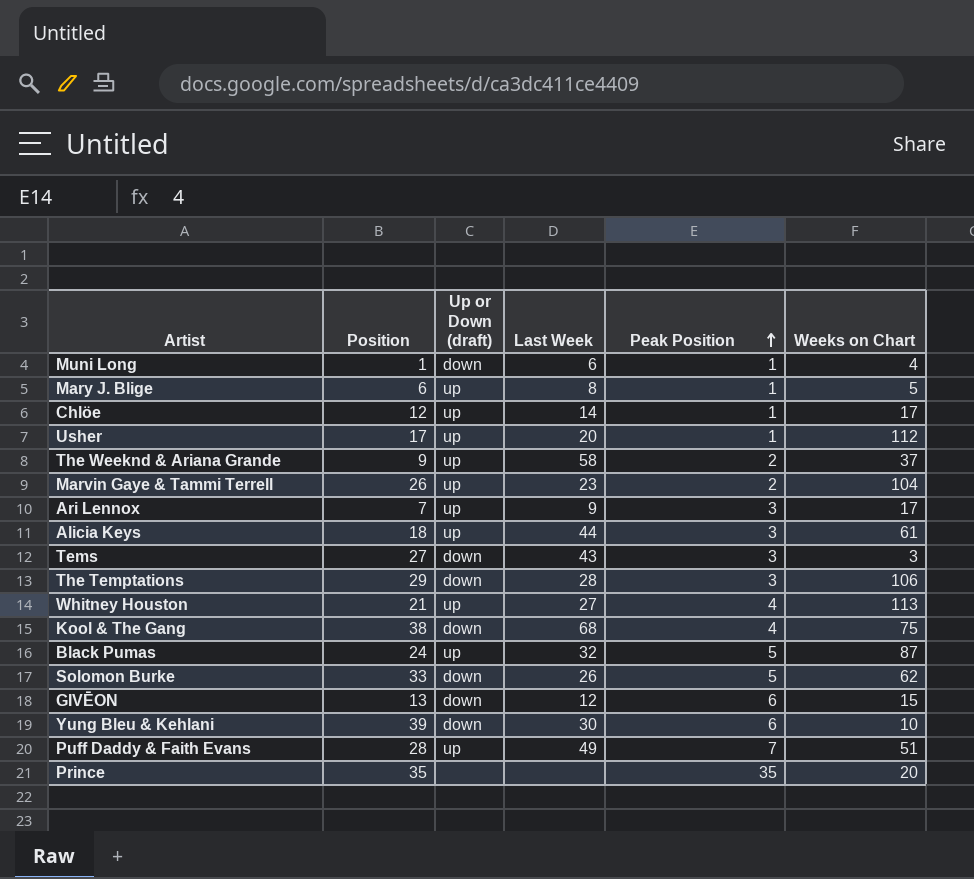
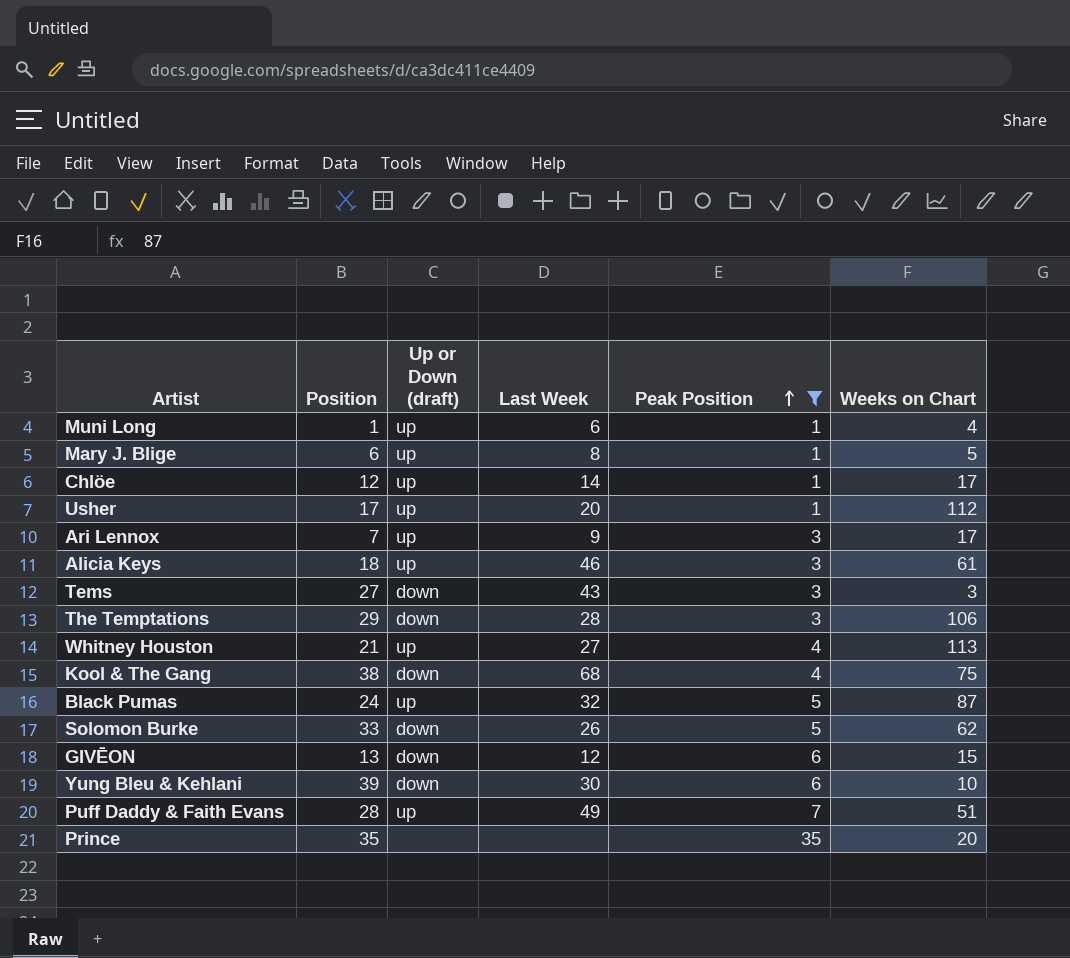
filter: none -> Peak Position != 2
Muni Long | Up or Down (draft): down -> up
Alicia Keys | Last Week: 44 -> 46

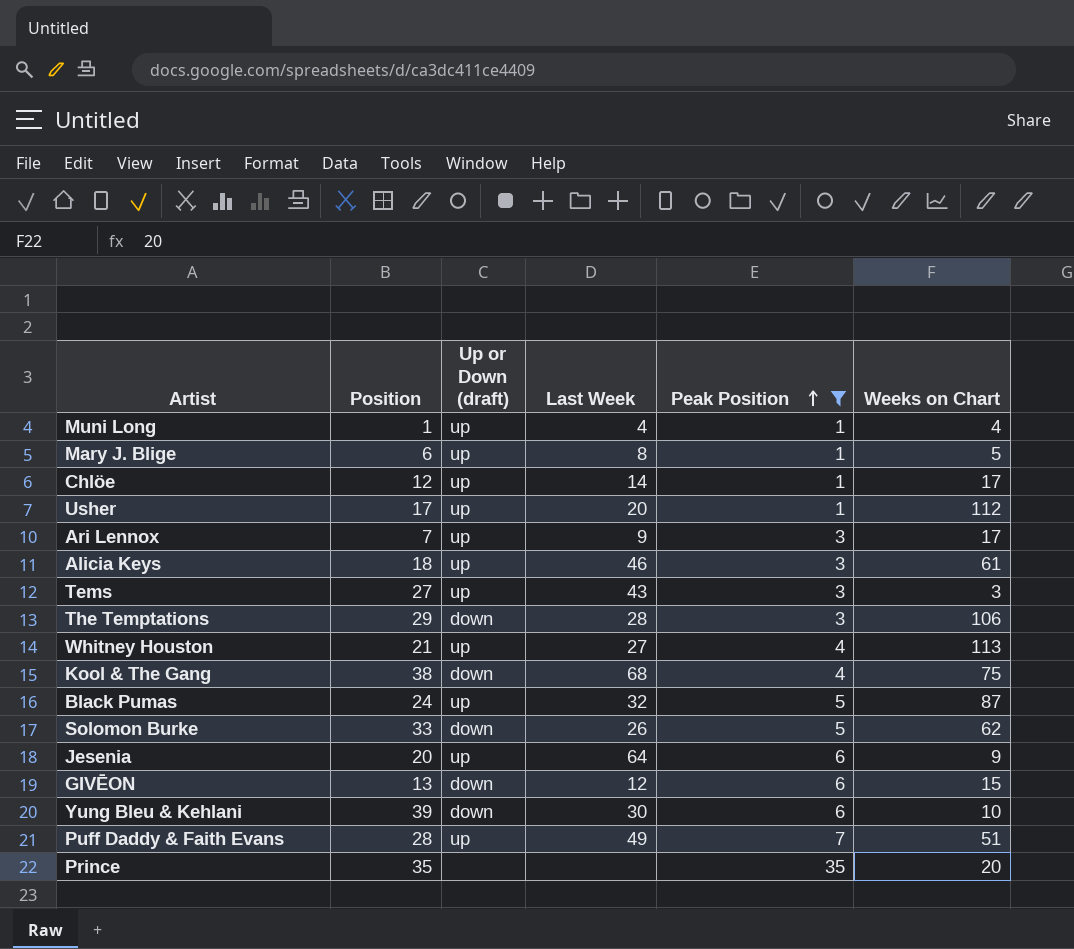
Muni Long | Last Week: 6 -> 4
Tems | Up or Down (draft): down -> up
row Jesenia: none -> 20 | up | 64 | 6 | 9

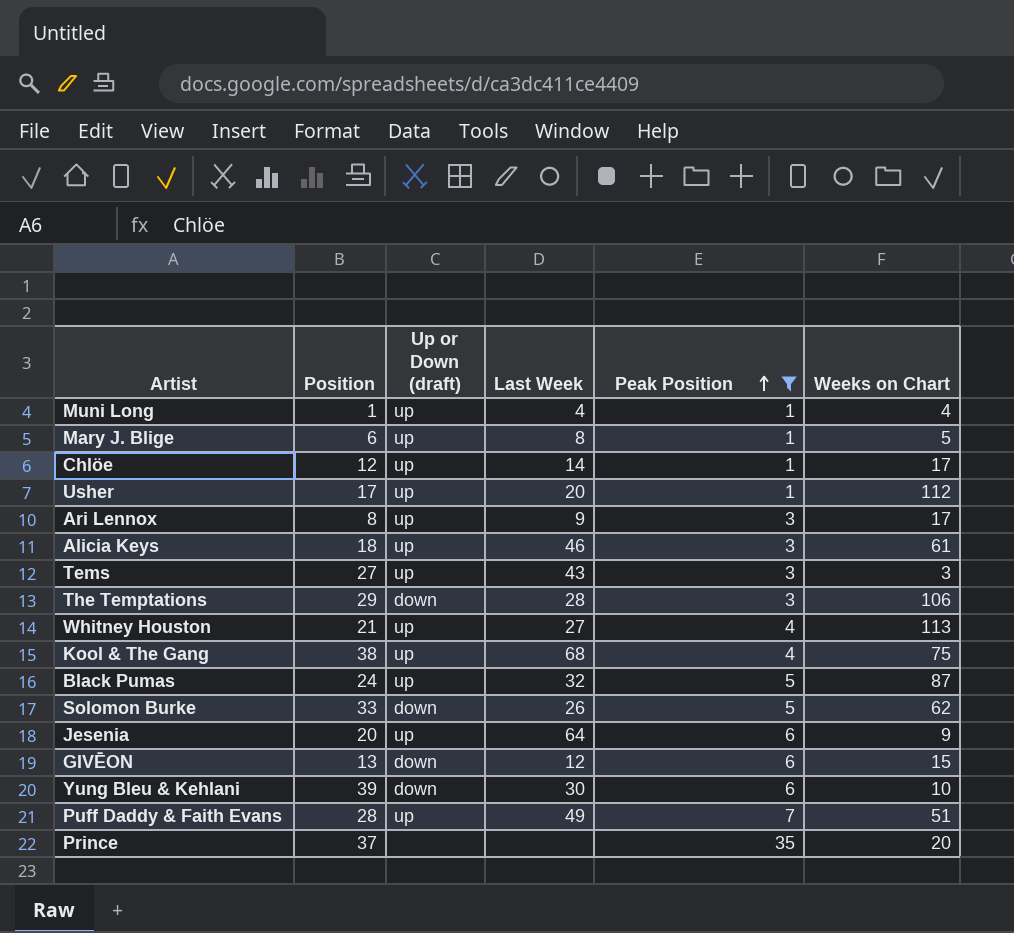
Ari Lennox | Position: 7 -> 8
Kool & The Gang | Up or Down (draft): down -> up
Prince | Position: 35 -> 37

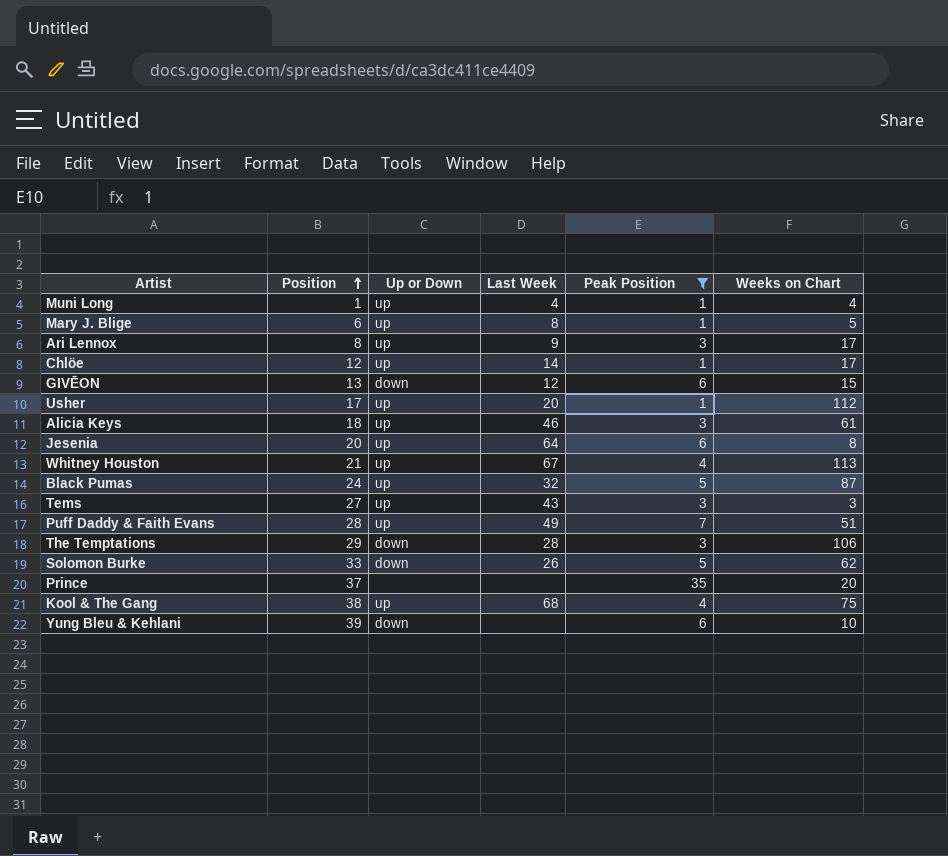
row order: Peak Position ascending -> Position ascending
column name: Up or Down (draft) -> Up or Down
Jesenia | Weeks on Chart: 9 -> 8
Whitney Houston | Last Week: 27 -> 67
Yung Bleu & Kehlani | Last Week: 30 -> none

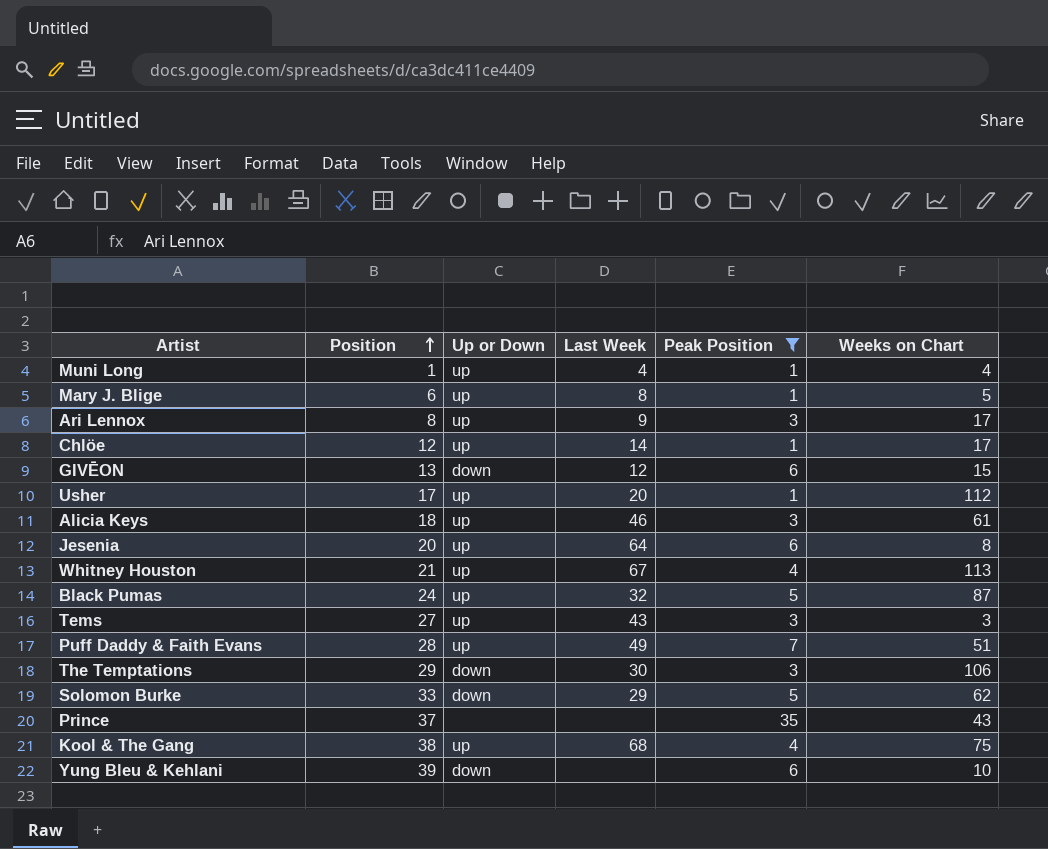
The Temptations | Last Week: 28 -> 30
Solomon Burke | Last Week: 26 -> 29
Prince | Weeks on Chart: 20 -> 43

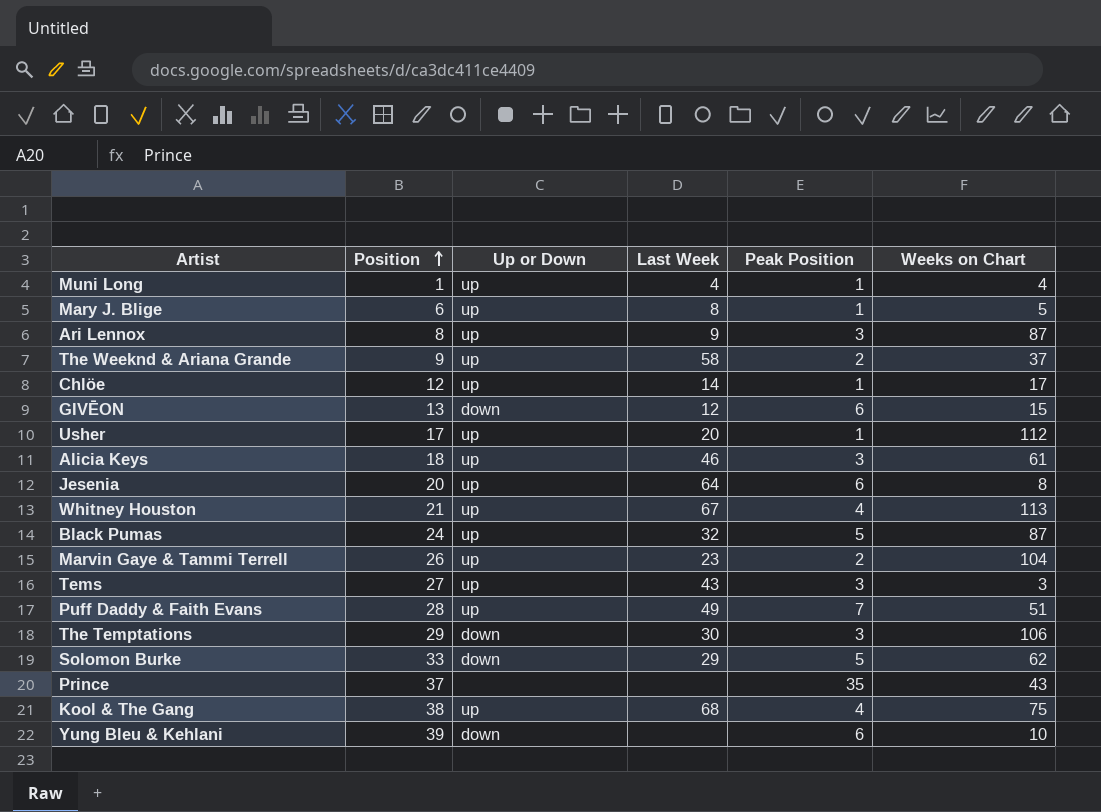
filter: Peak Position != 2 -> none
Ari Lennox | Weeks on Chart: 17 -> 87

